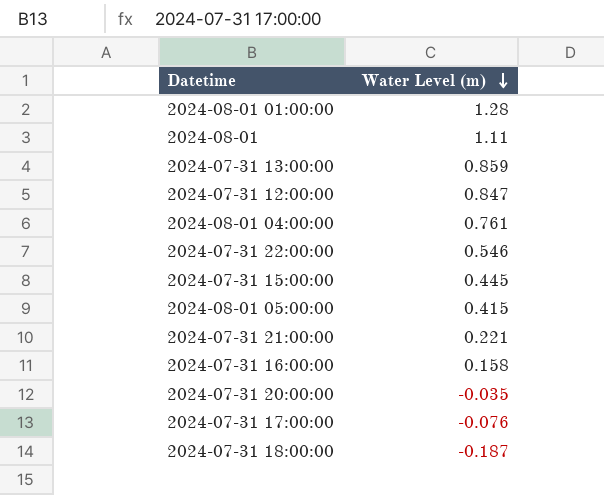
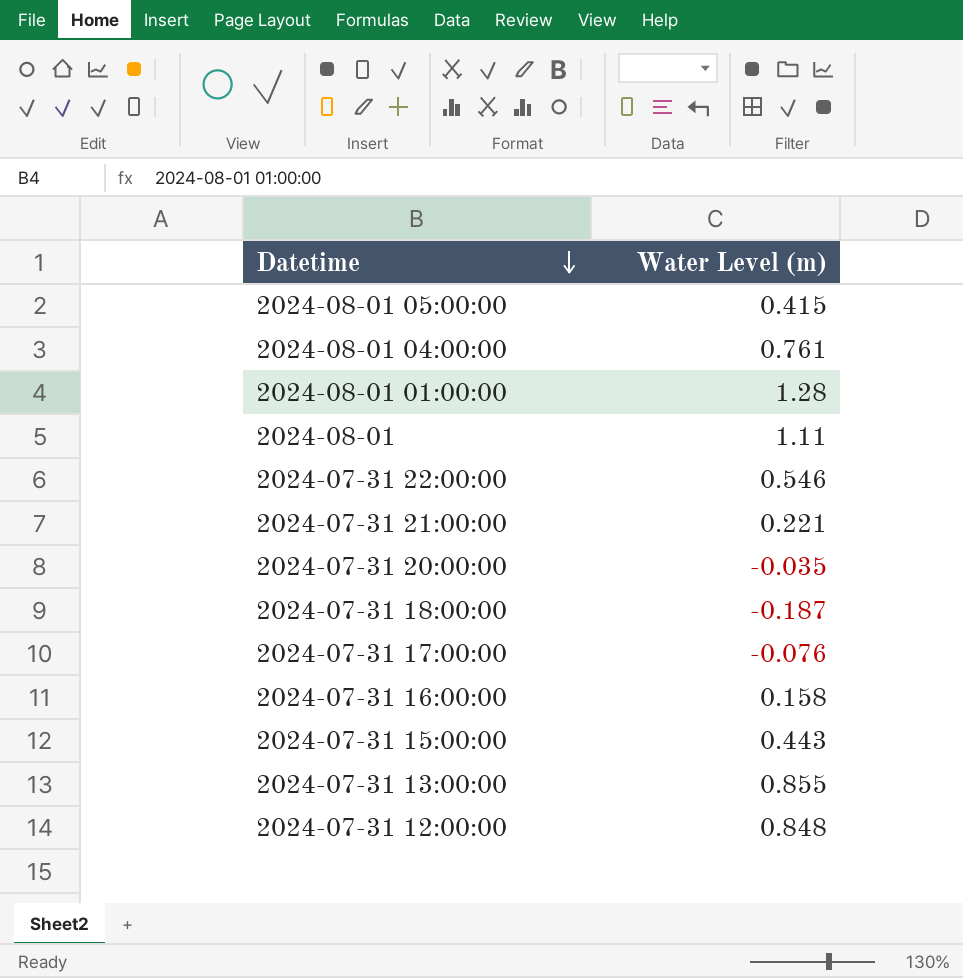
row order: Water Level (m) descending -> Datetime descending
2024-07-31 15:00:00 | Water Level (m): 0.445 -> 0.443
2024-07-31 13:00:00 | Water Level (m): 0.859 -> 0.855
2024-07-31 12:00:00 | Water Level (m): 0.847 -> 0.848

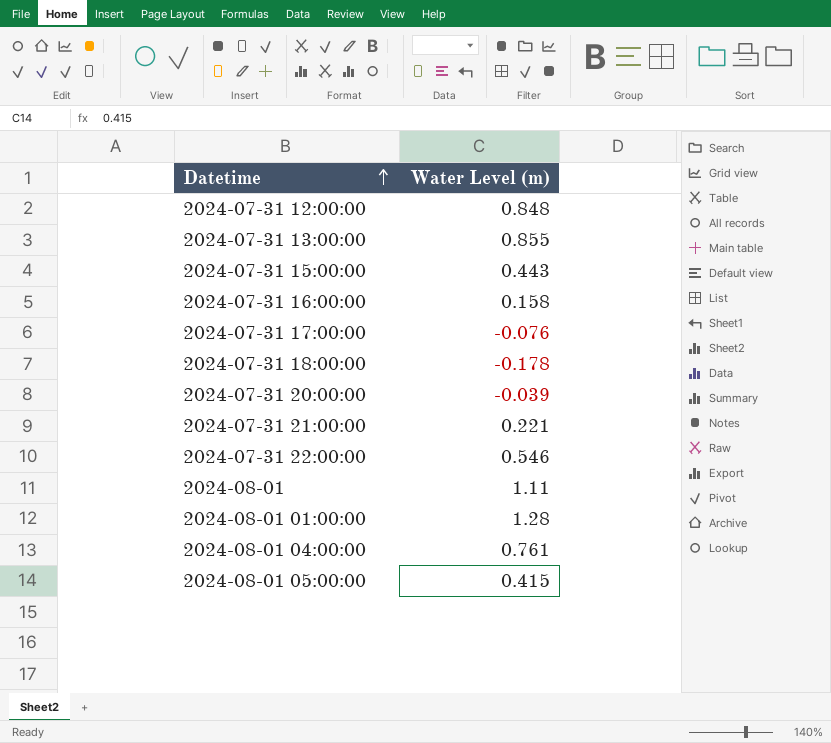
row order: Datetime descending -> Datetime ascending
2024-07-31 18:00:00 | Water Level (m): -0.187 -> -0.178
2024-07-31 20:00:00 | Water Level (m): -0.035 -> -0.039

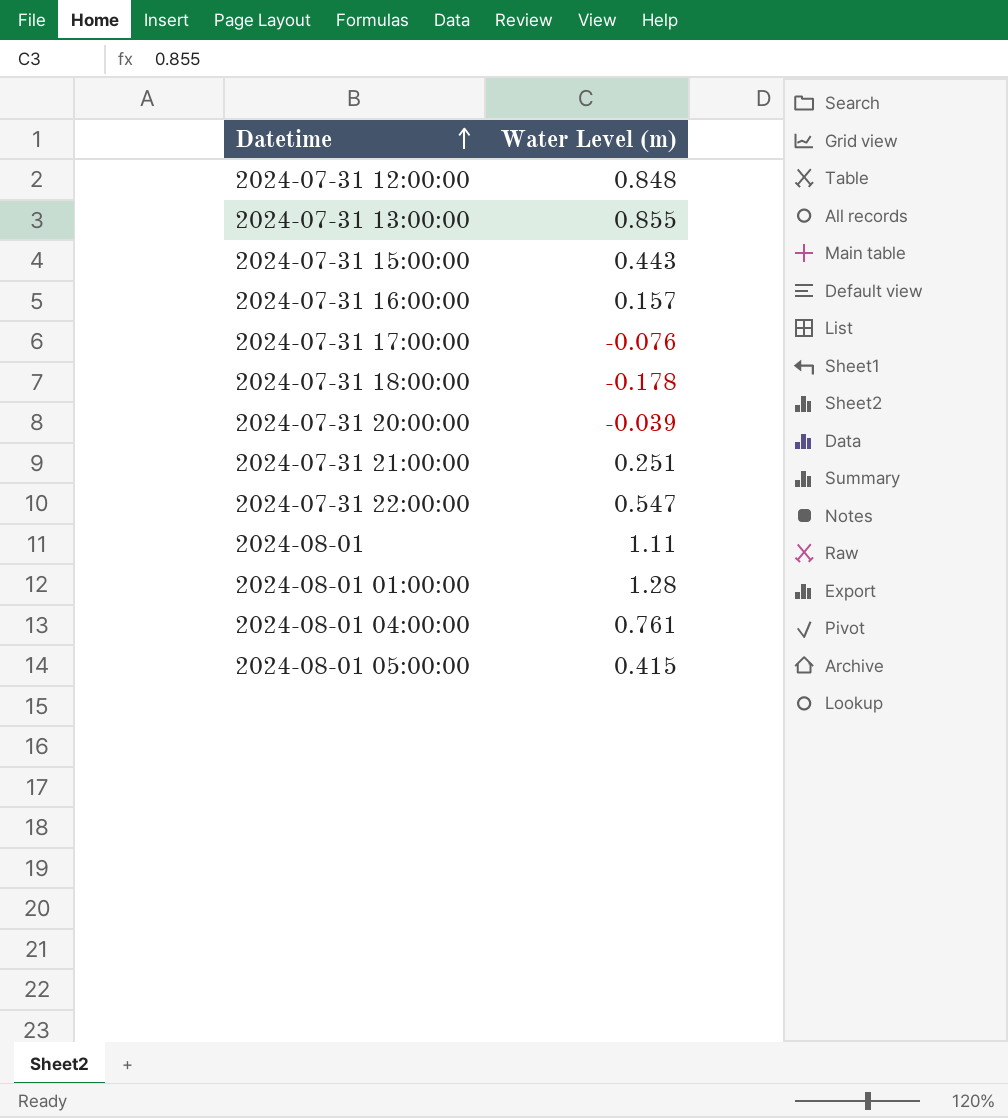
2024-07-31 16:00:00 | Water Level (m): 0.158 -> 0.157
2024-07-31 21:00:00 | Water Level (m): 0.221 -> 0.251
2024-07-31 22:00:00 | Water Level (m): 0.546 -> 0.547

